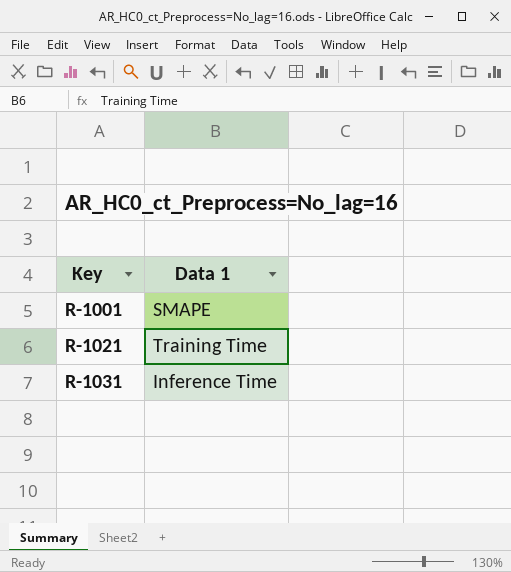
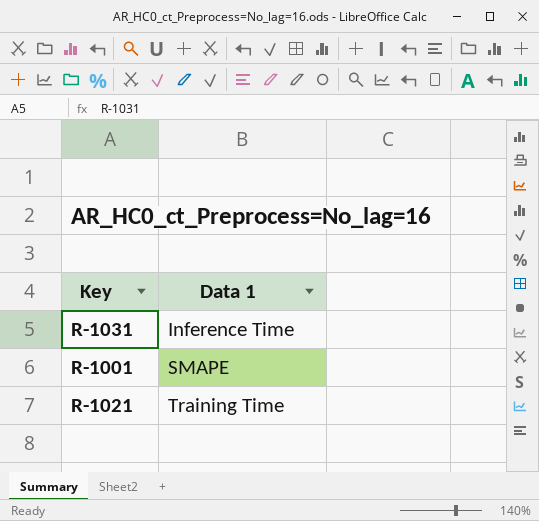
row order: Key ascending -> Data 1 ascending

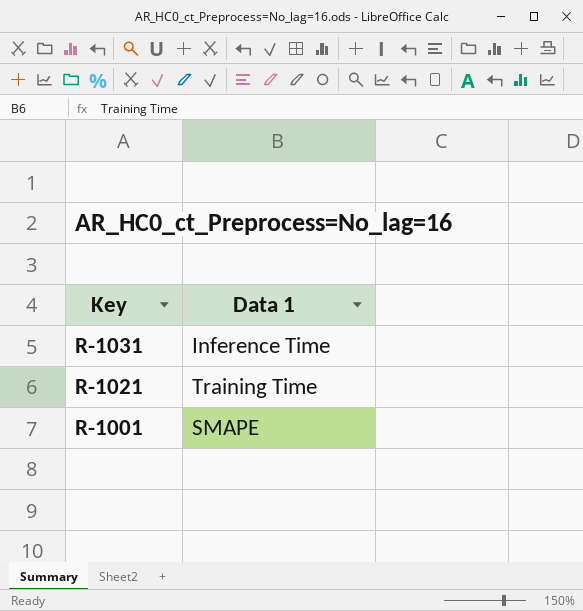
row order: Data 1 ascending -> Key descending

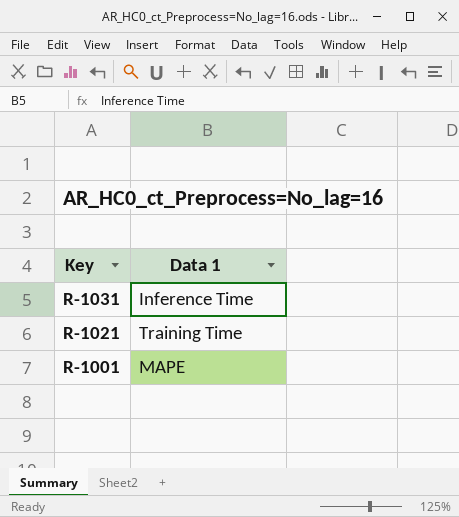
R-1001 | Data 1: SMAPE -> MAPE

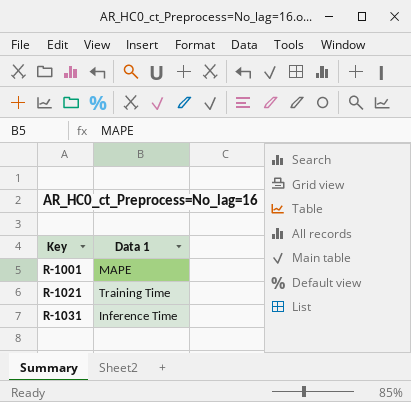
row order: Key descending -> Key ascending

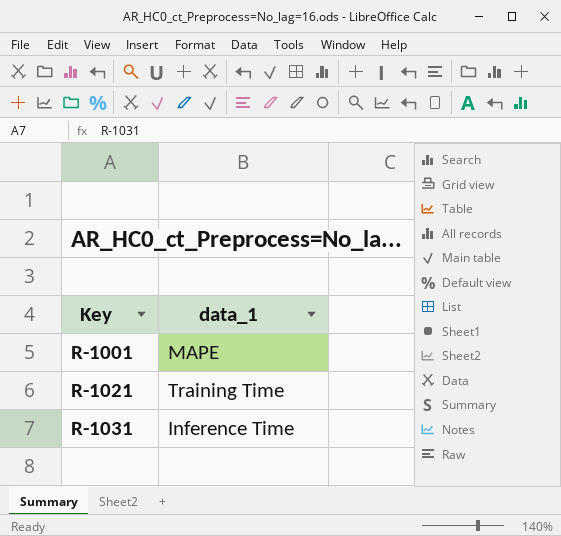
column name: Data 1 -> data_1

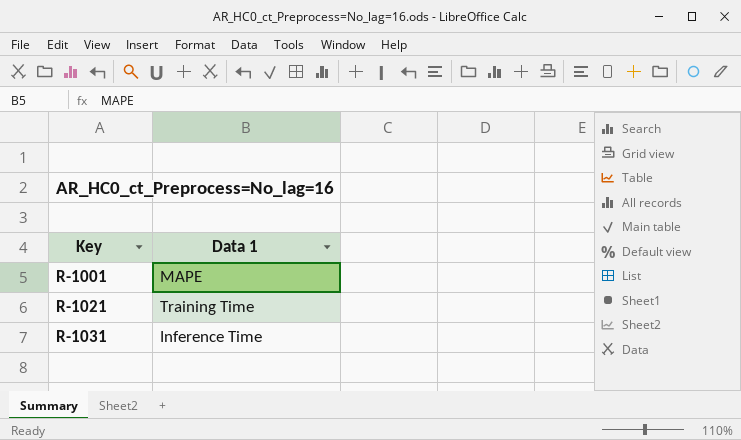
column name: data_1 -> Data 1

